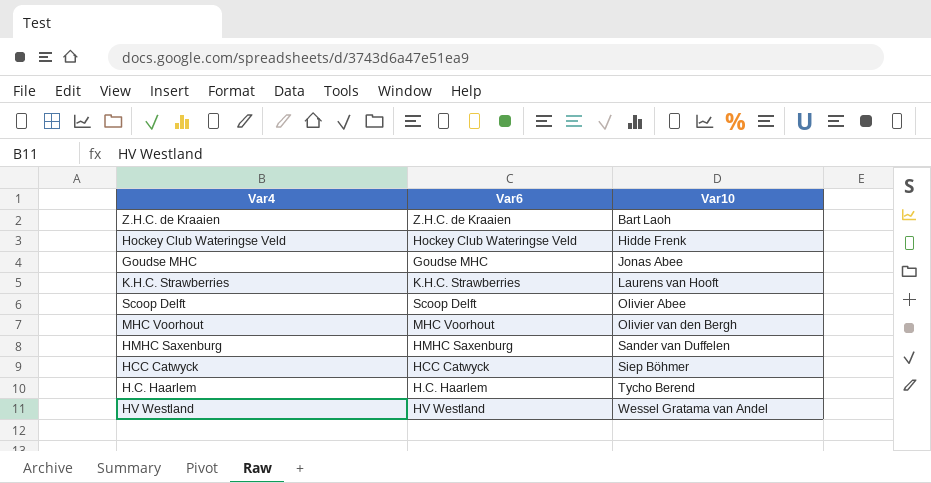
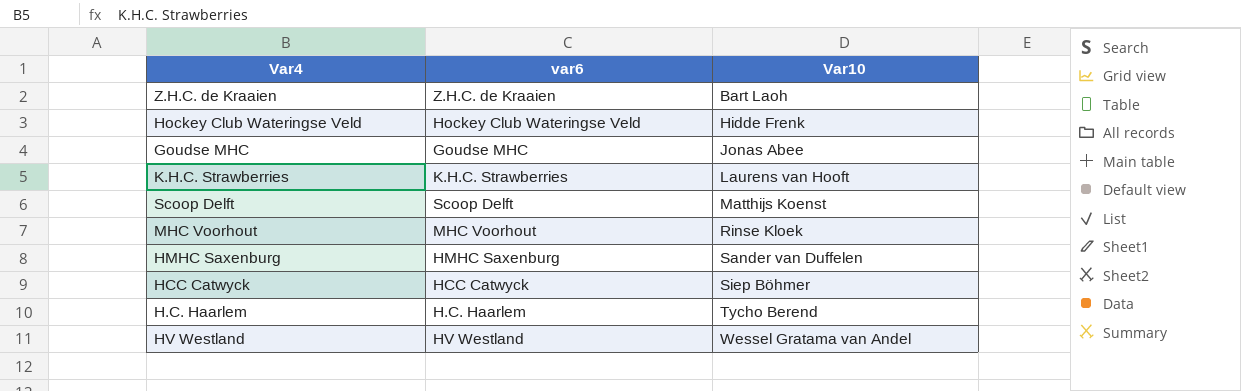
column name: Var6 -> var6
Scoop Delft | Var10: Olivier Abee -> Matthijs Koenst
MHC Voorhout | Var10: Olivier van den Bergh -> Rinse Kloek

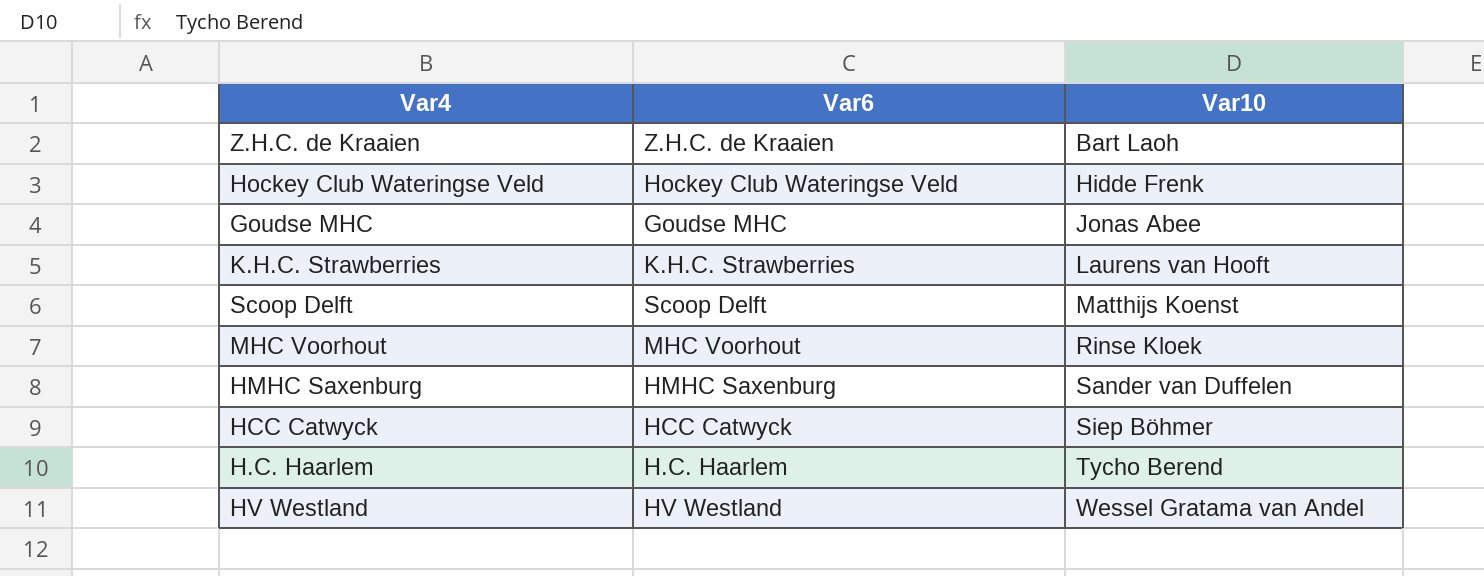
column name: var6 -> Var6

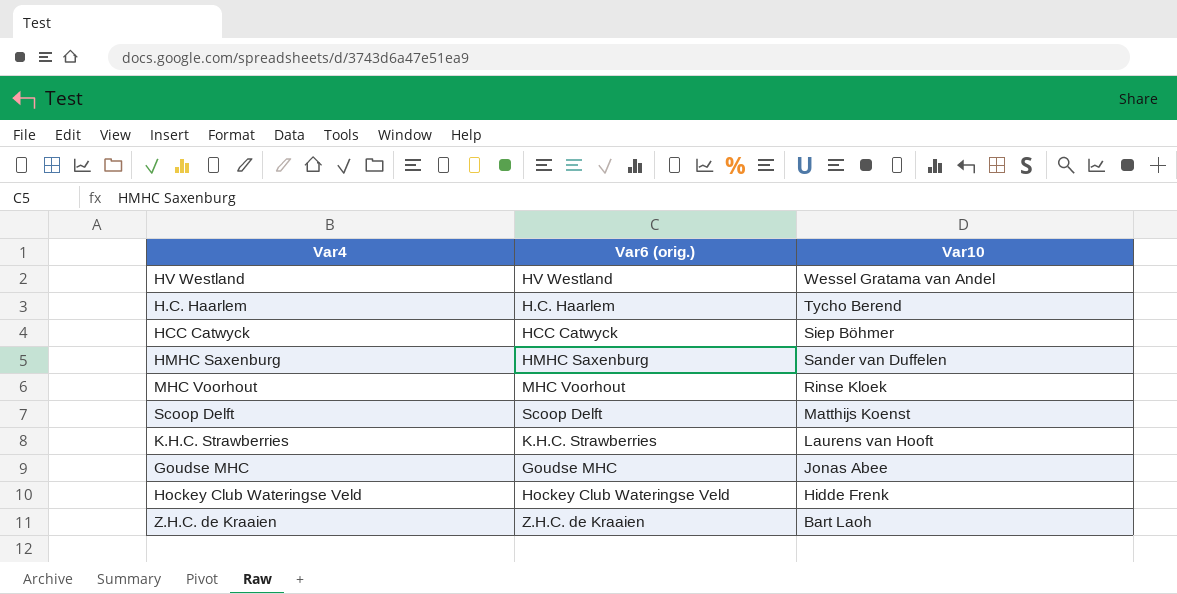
row order: Var10 ascending -> Var10 descending
column name: Var6 -> Var6 (orig.)

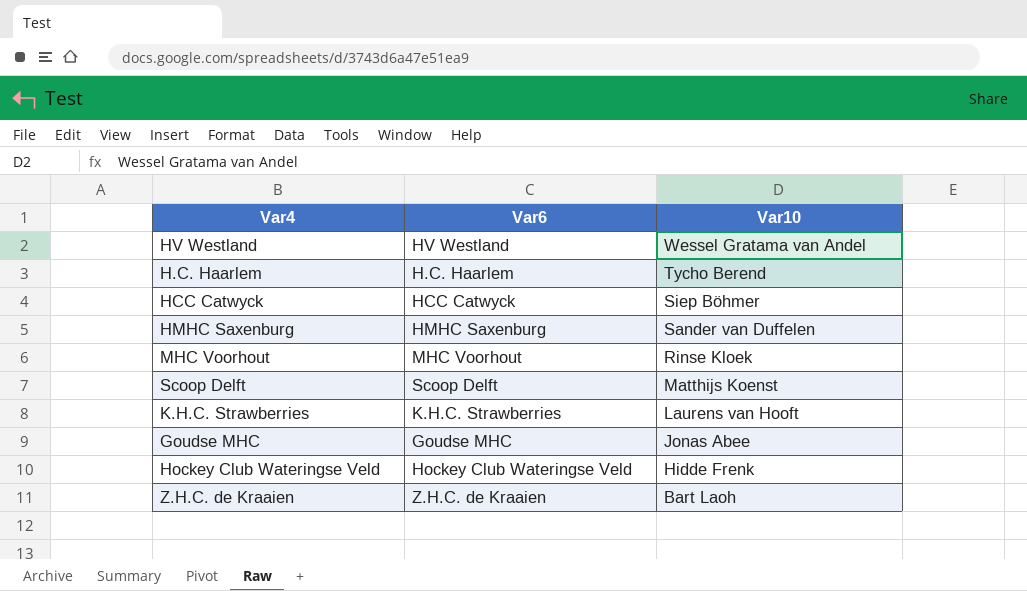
column name: Var6 (orig.) -> Var6

